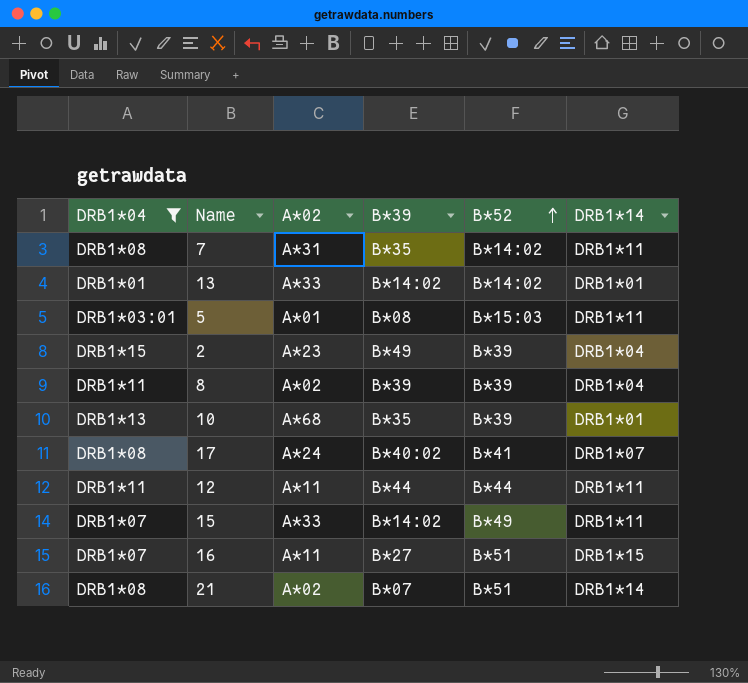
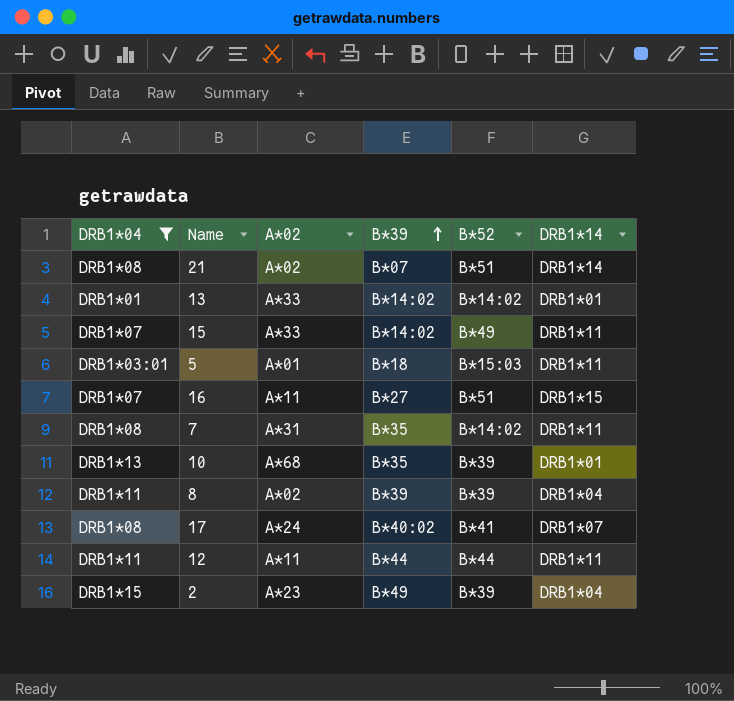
row order: B*52 ascending -> B*39 ascending
5 | B*39: B*08 -> B*18

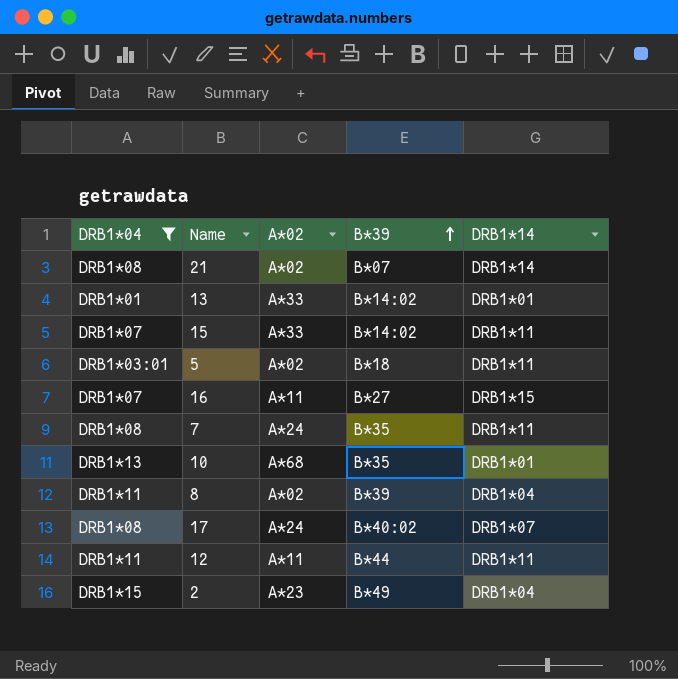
column B*52 | position: 5 -> none
5 | A*02: A*01 -> A*02
7 | A*02: A*31 -> A*24

